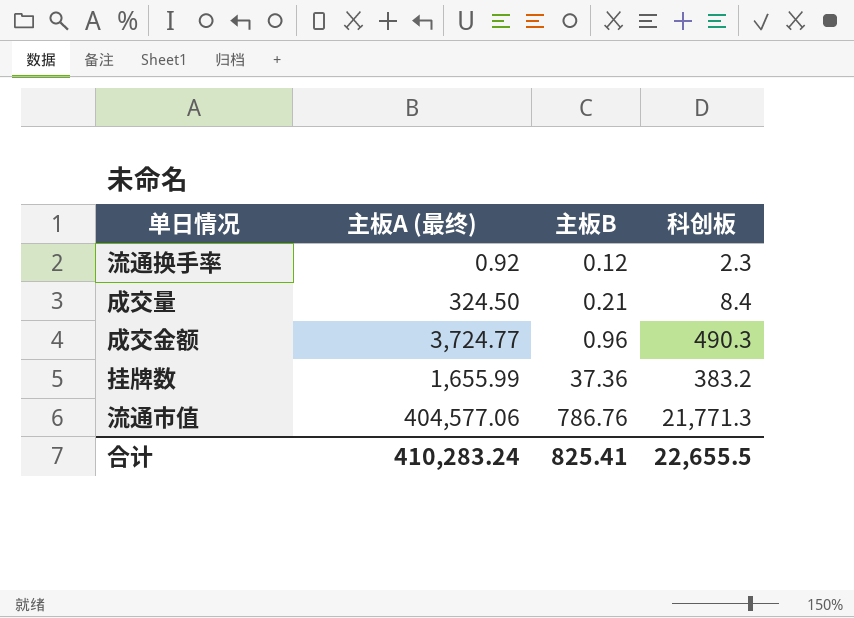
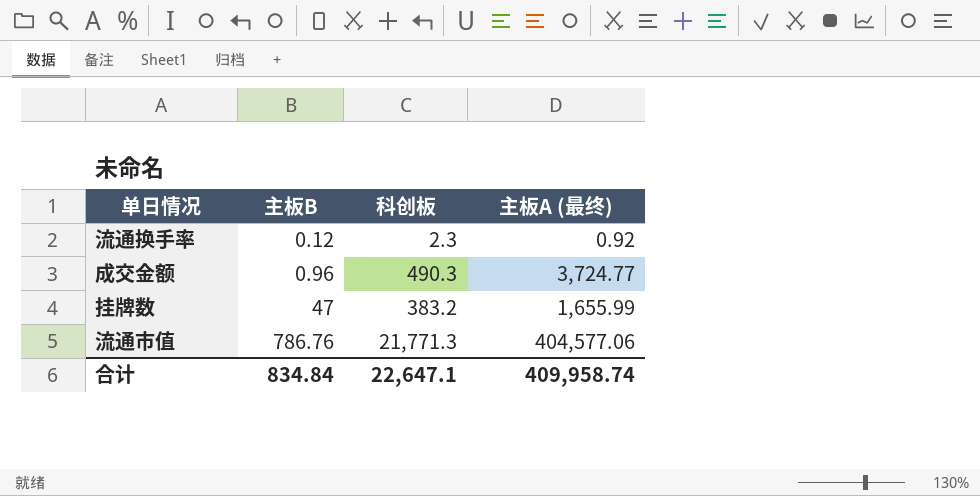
column 主板A (最终) | position: 2 -> 4
row 成交量: 324.50 | 0.21 | 8.4 -> none
挂牌数 | 主板B: 37.36 -> 47
合计 | 主板B: 825.41 -> 834.84
合计 | 科创板: 22,655.5 -> 22,647.1
合计 | 主板A (最终): 410,283.24 -> 409,958.74

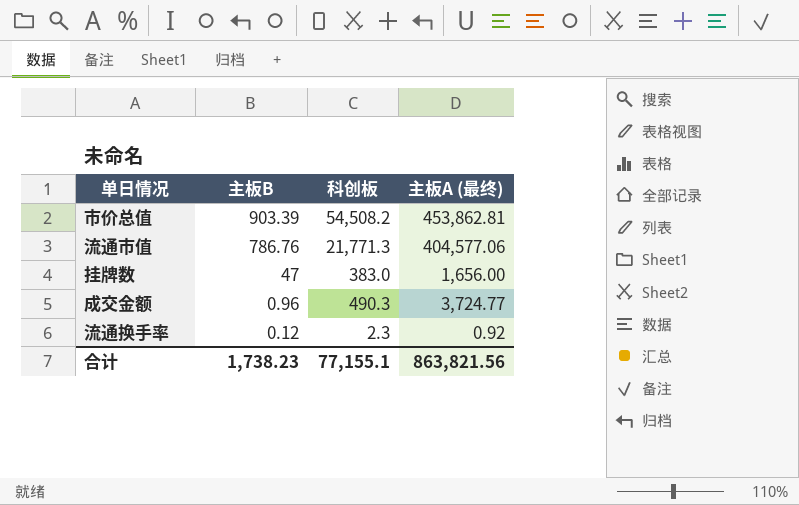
row order: 主板B ascending -> 主板B descending
row 市价总值: none -> 903.39 | 54,508.2 | 453,862.81
挂牌数 | 科创板: 383.2 -> 383.0
挂牌数 | 主板A (最终): 1,655.99 -> 1,656.00
合计 | 主板B: 834.84 -> 1,738.23
合计 | 科创板: 22,647.1 -> 77,155.1
合计 | 主板A (最终): 409,958.74 -> 863,821.56

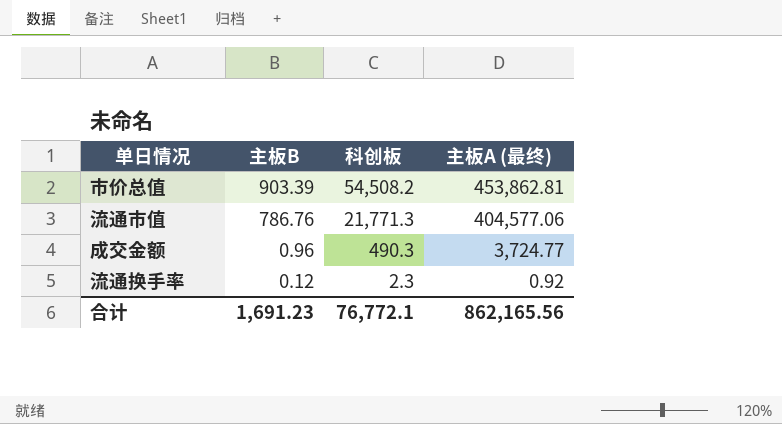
row 挂牌数: 47 | 383.0 | 1,656.00 -> none
合计 | 主板B: 1,738.23 -> 1,691.23
合计 | 科创板: 77,155.1 -> 76,772.1
合计 | 主板A (最终): 863,821.56 -> 862,165.56

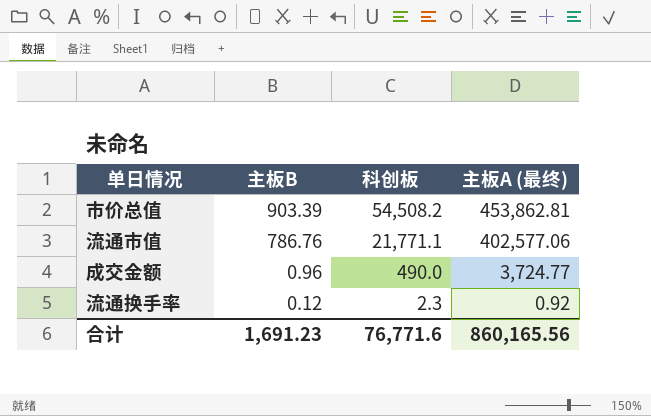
流通市值 | 科创板: 21,771.3 -> 21,771.1
流通市值 | 主板A (最终): 404,577.06 -> 402,577.06
成交金额 | 科创板: 490.3 -> 490.0
合计 | 科创板: 76,772.1 -> 76,771.6
合计 | 主板A (最终): 862,165.56 -> 860,165.56

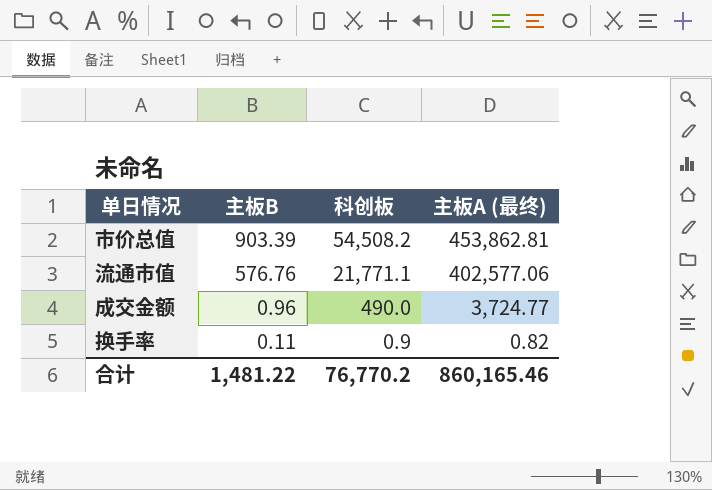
row 流通换手率: 0.12 | 2.3 | 0.92 -> none
流通市值 | 主板B: 786.76 -> 576.76
row 换手率: none -> 0.11 | 0.9 | 0.82
合计 | 主板B: 1,691.23 -> 1,481.22
合计 | 科创板: 76,771.6 -> 76,770.2
合计 | 主板A (最终): 860,165.56 -> 860,165.46

